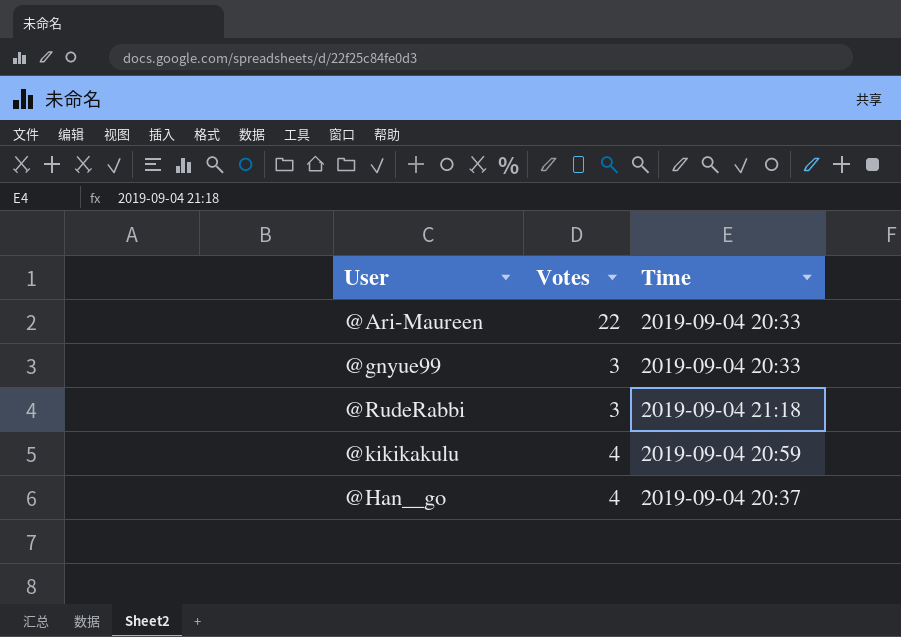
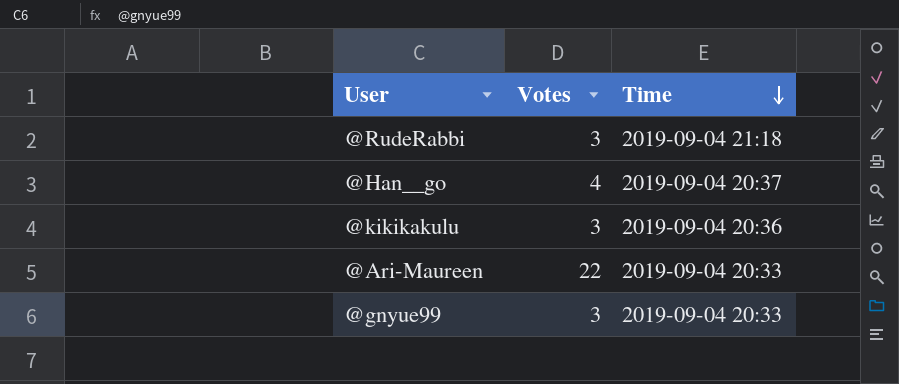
row order: none -> Time descending
@kikikakulu | Votes: 4 -> 3
@kikikakulu | Time: 2019-09-04 20:59 -> 2019-09-04 20:36

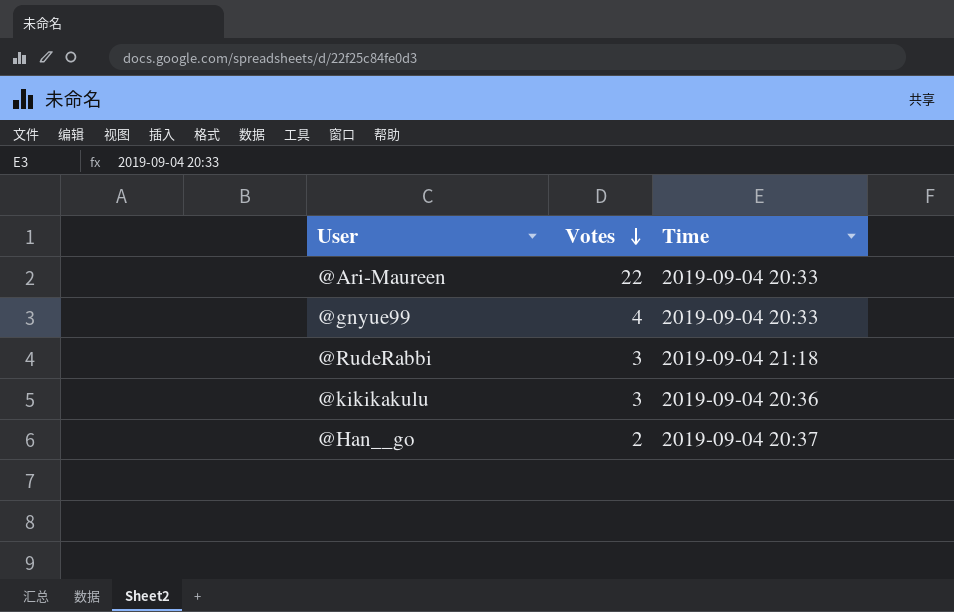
row order: Time descending -> Votes descending
@gnyue99 | Votes: 3 -> 4
@Han__go | Votes: 4 -> 2

